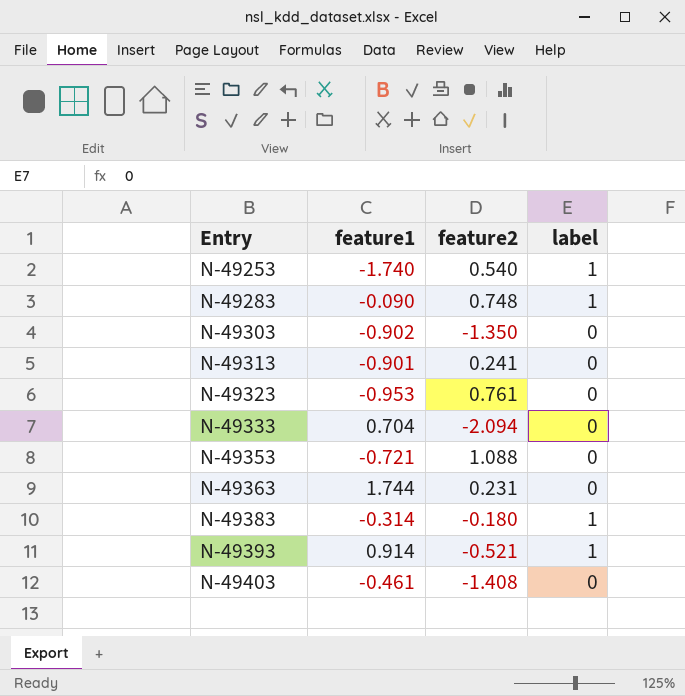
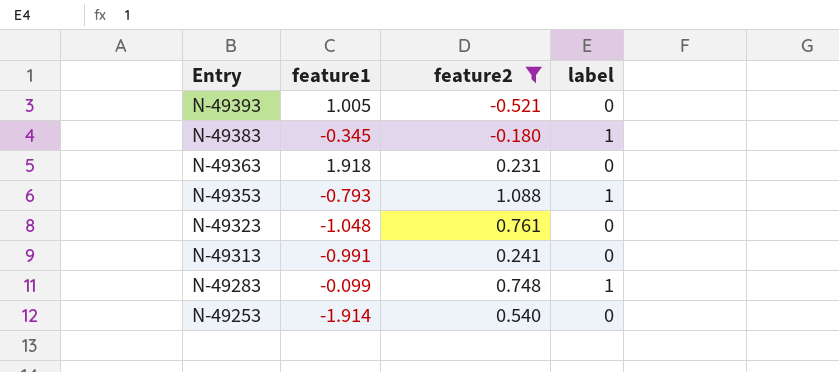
filter: none -> feature2 >= -0.521
row order: Entry ascending -> Entry descending
N-49393 | feature1: 0.914 -> 1.005
N-49393 | label: 1 -> 0
N-49383 | feature1: -0.314 -> -0.345
N-49363 | feature1: 1.744 -> 1.918
N-49353 | feature1: -0.721 -> -0.793
N-49353 | label: 0 -> 1
N-49323 | feature1: -0.953 -> -1.048
N-49313 | feature1: -0.901 -> -0.991
N-49283 | feature1: -0.090 -> -0.099
N-49253 | feature1: -1.740 -> -1.914
N-49253 | label: 1 -> 0

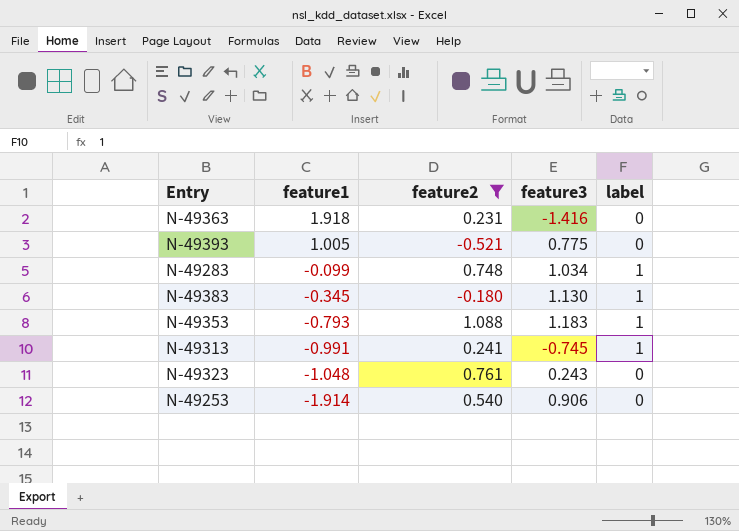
row order: Entry descending -> feature1 descending
column feature3 | position: none -> 4
N-49313 | label: 0 -> 1

